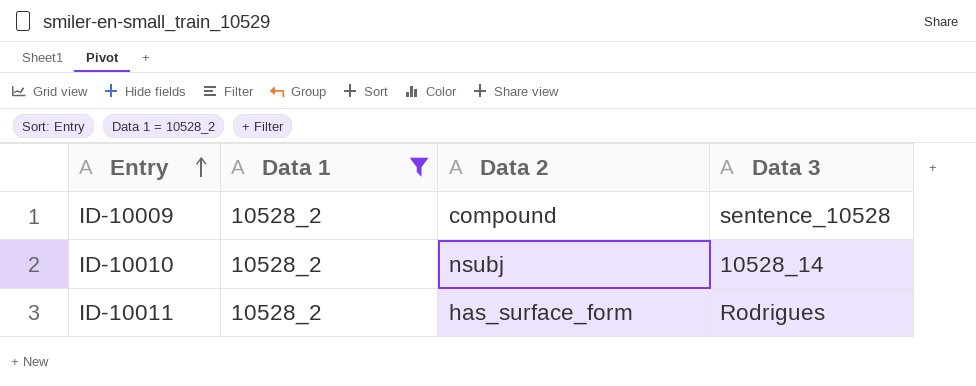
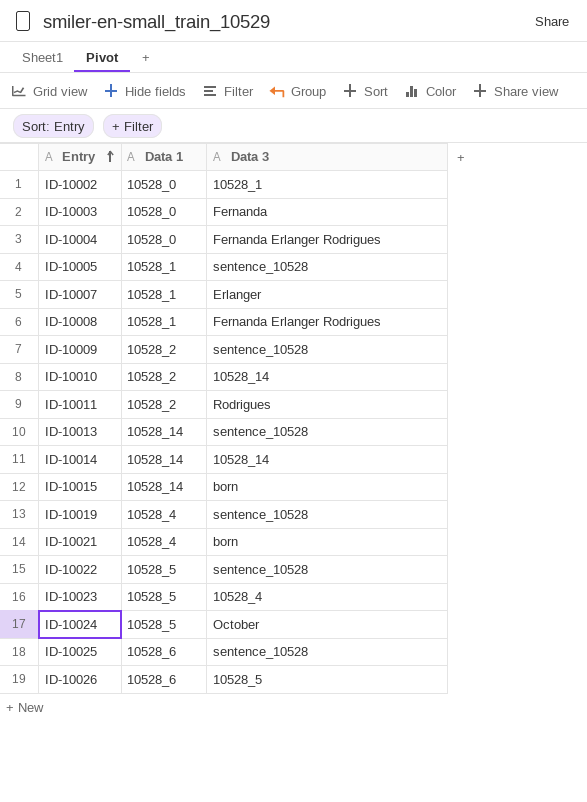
filter: Data 1 = 10528_2 -> none
column Data 2 | position: 3 -> none

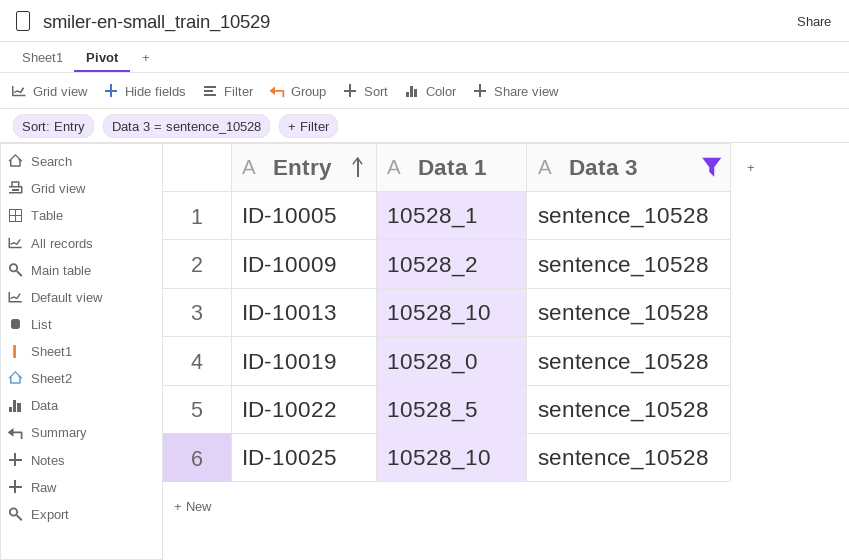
filter: none -> Data 3 = sentence_10528
ID-10013 | Data 1: 10528_14 -> 10528_10
ID-10019 | Data 1: 10528_4 -> 10528_0
ID-10025 | Data 1: 10528_6 -> 10528_10

